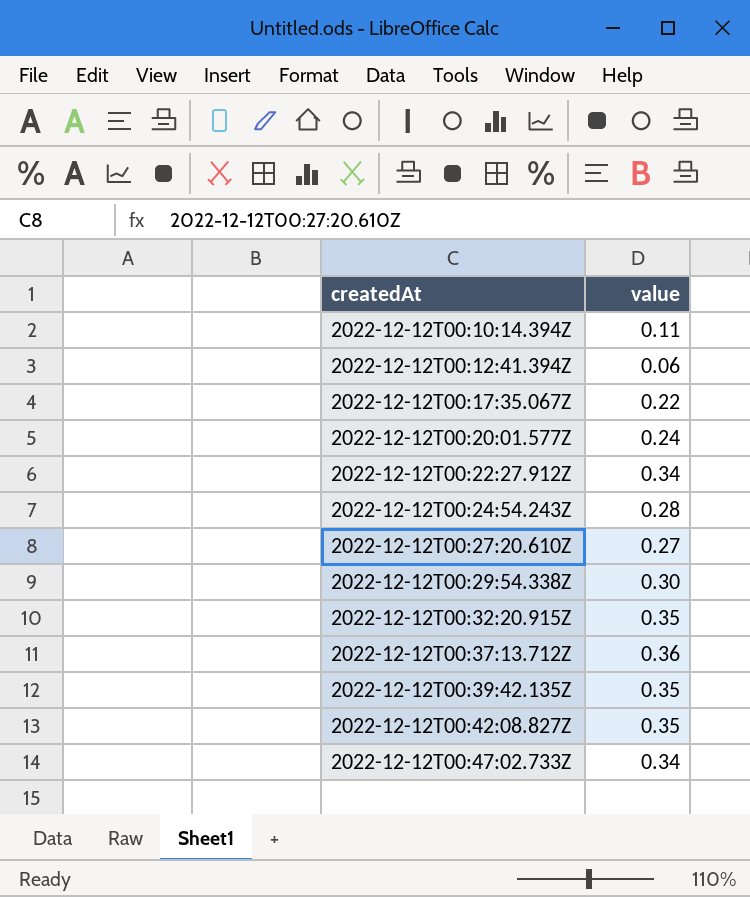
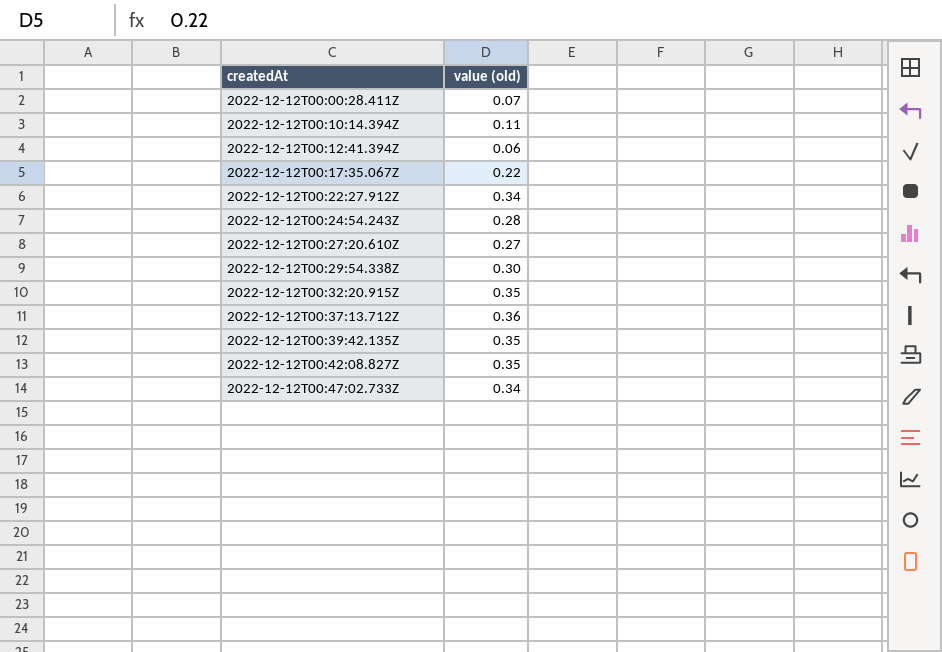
column name: value -> value (old)
row 2022-12-12T00:20:01.577Z: 0.24 -> none
row 2022-12-12T00:00:28.411Z: none -> 0.07

